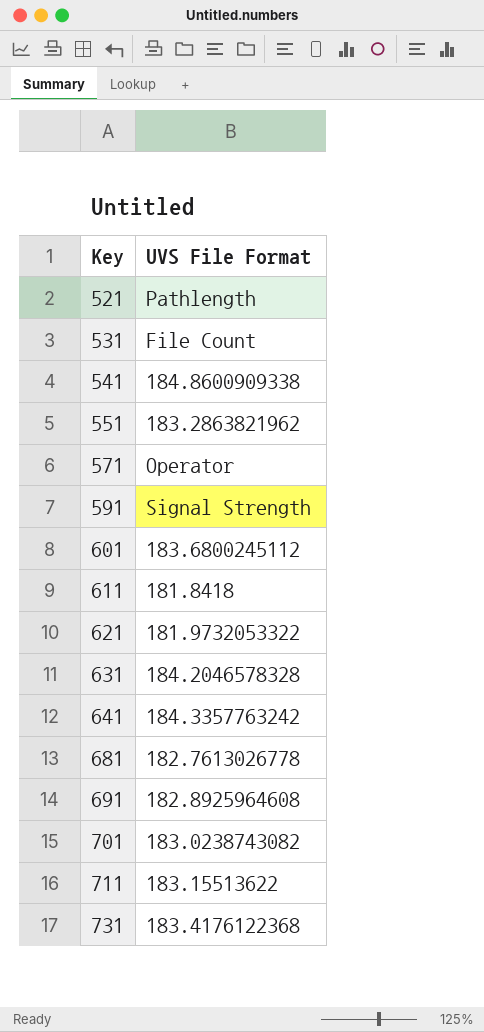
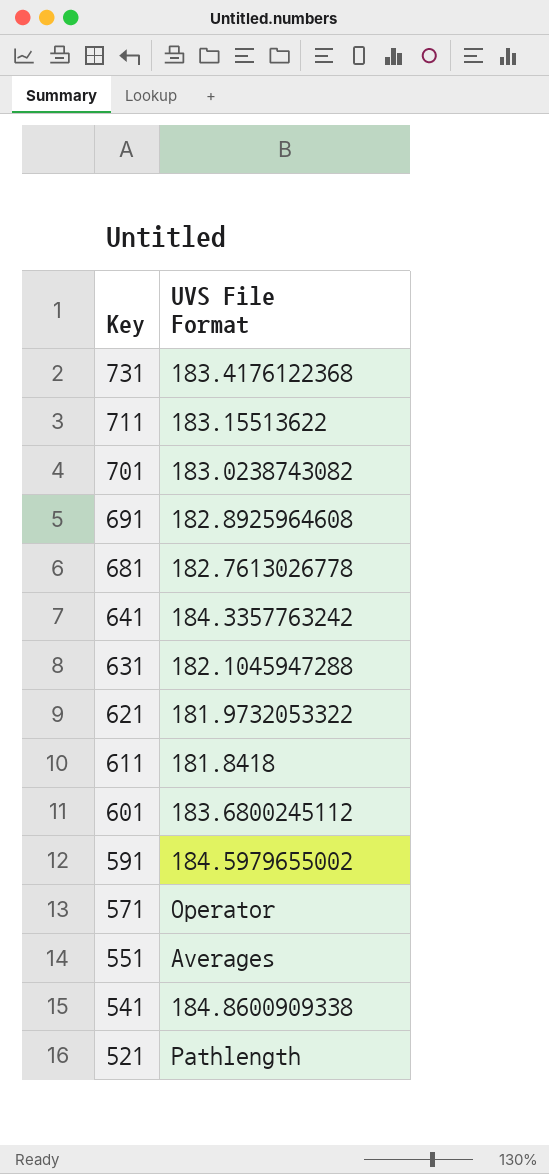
row order: Key ascending -> Key descending
row 531: File Count -> none
631 | UVS File Format: 184.2046578328 -> 182.1045947288
591 | UVS File Format: Signal Strength -> 184.5979655002
551 | UVS File Format: 183.2863821962 -> Averages

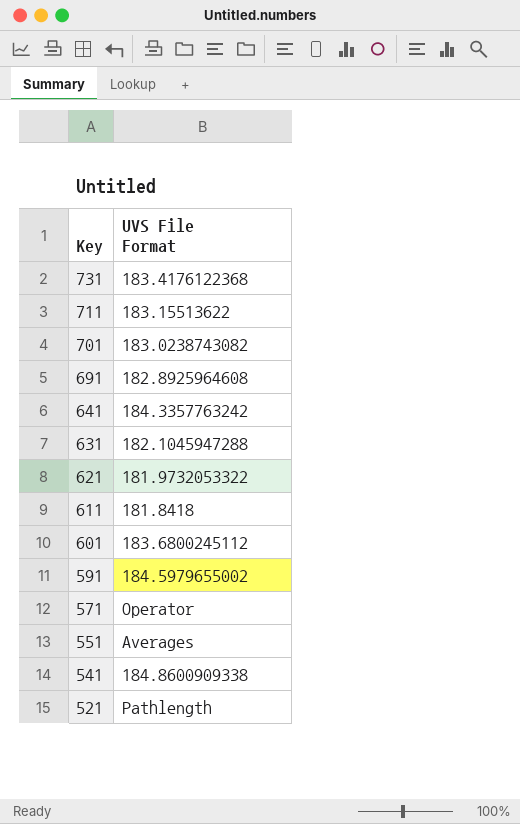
row 681: 182.7613026778 -> none

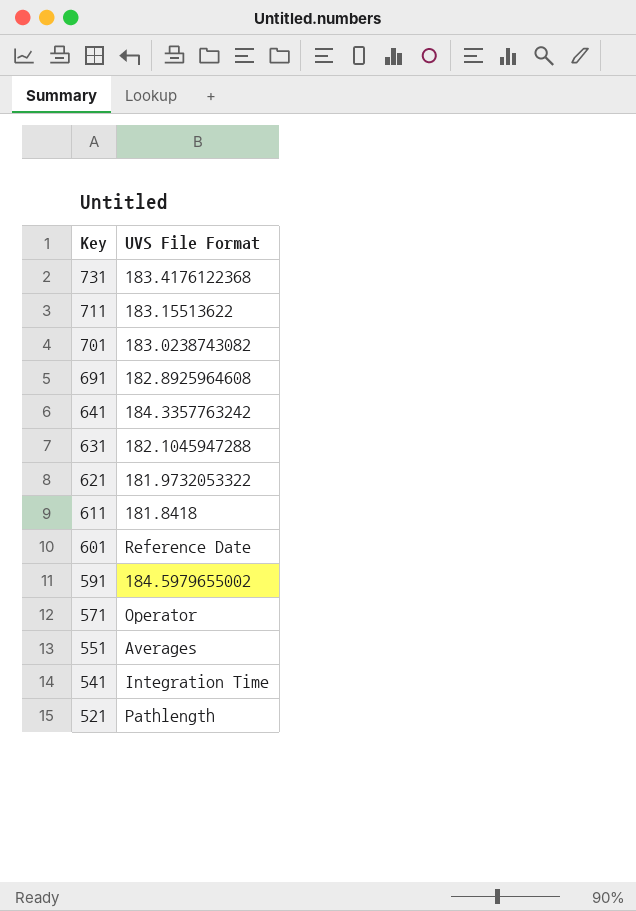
601 | UVS File Format: 183.6800245112 -> Reference Date
541 | UVS File Format: 184.8600909338 -> Integration Time

